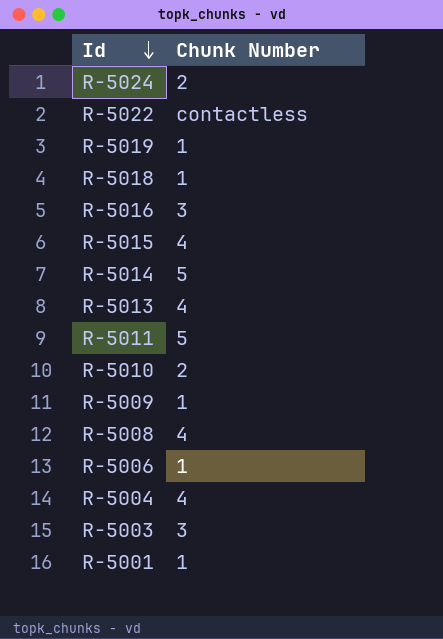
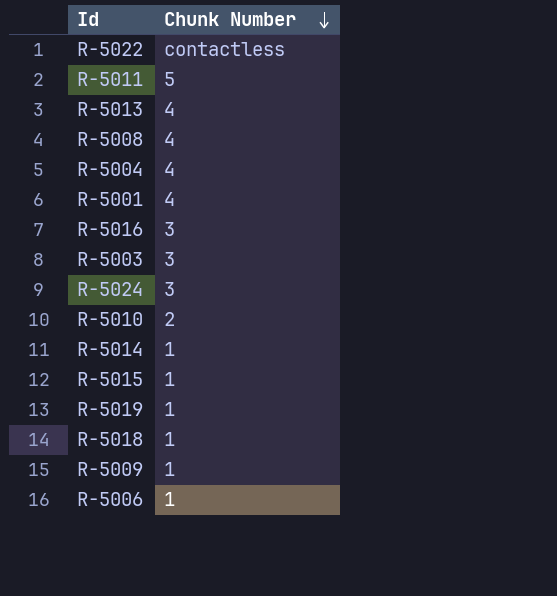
row order: Id descending -> Chunk Number descending
R-5001 | Chunk Number: 1 -> 4
R-5024 | Chunk Number: 2 -> 3
R-5014 | Chunk Number: 5 -> 1
R-5015 | Chunk Number: 4 -> 1

